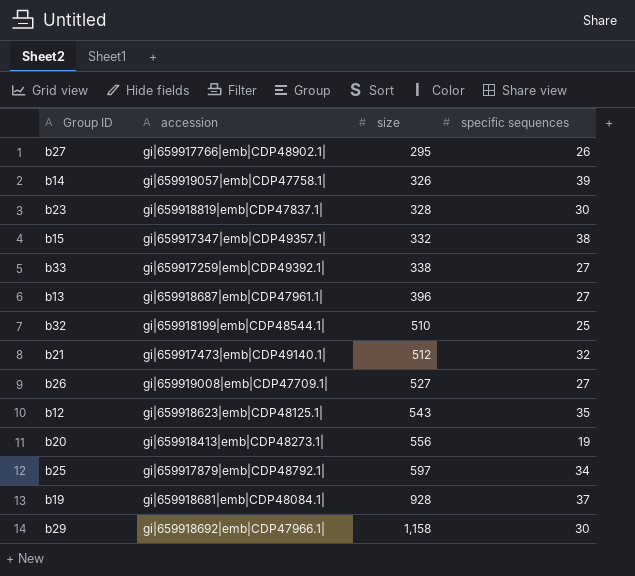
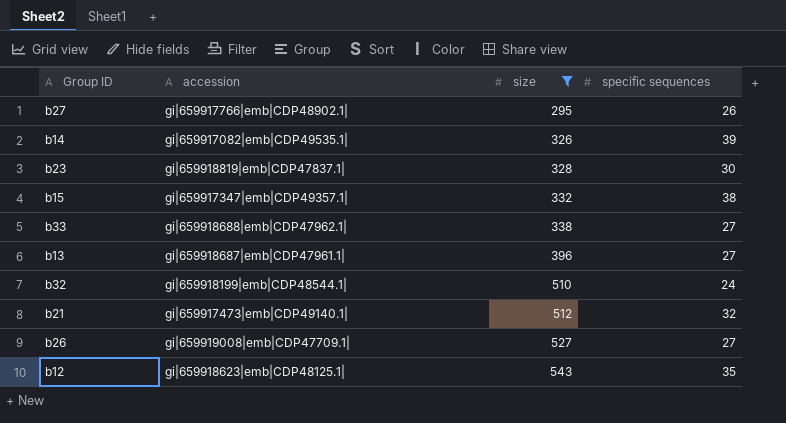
filter: none -> size <= 543
b14 | accession: gi|659919057|emb|CDP47758.1| -> gi|659917082|emb|CDP49535.1|
b33 | accession: gi|659917259|emb|CDP49392.1| -> gi|659918688|emb|CDP47962.1|
b32 | specific sequences: 25 -> 24

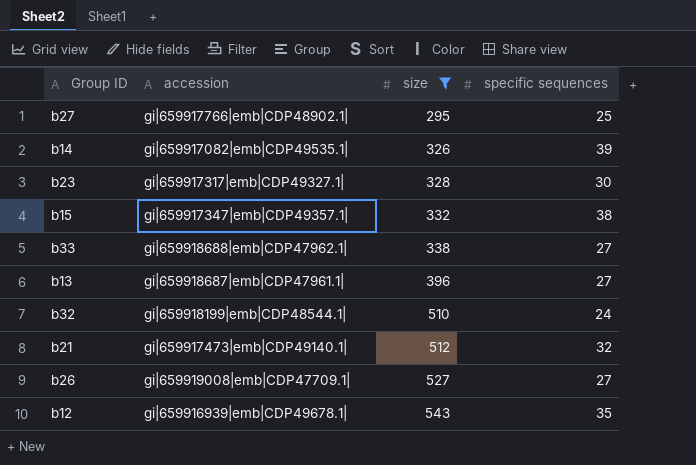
b27 | specific sequences: 26 -> 25
b23 | accession: gi|659918819|emb|CDP47837.1| -> gi|659917317|emb|CDP49327.1|
b12 | accession: gi|659918623|emb|CDP48125.1| -> gi|659916939|emb|CDP49678.1|

